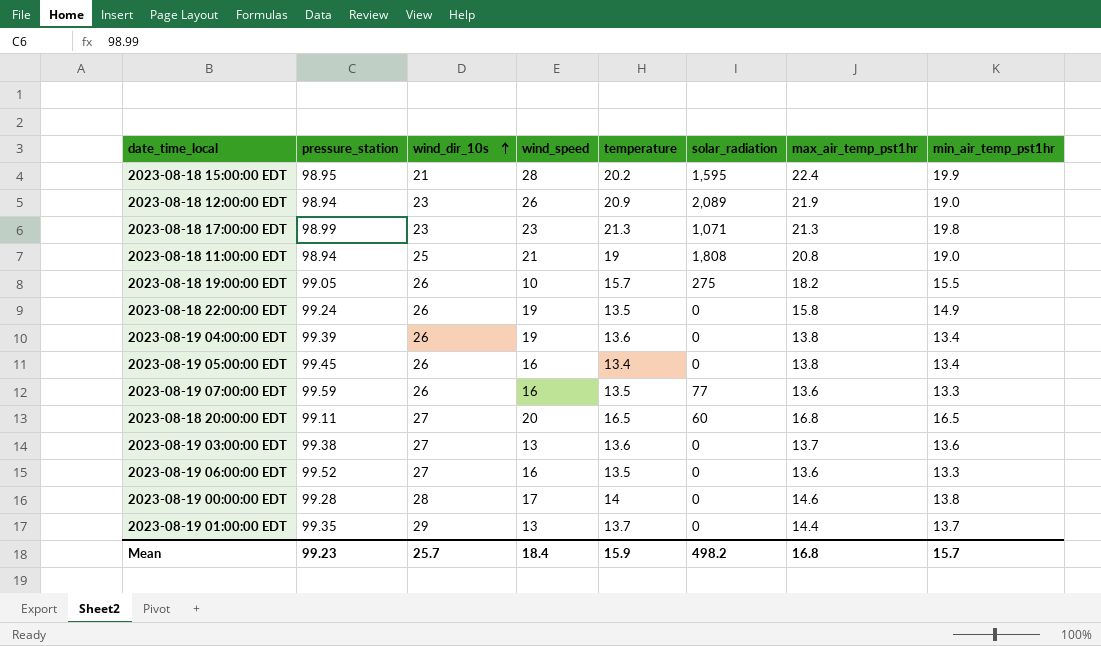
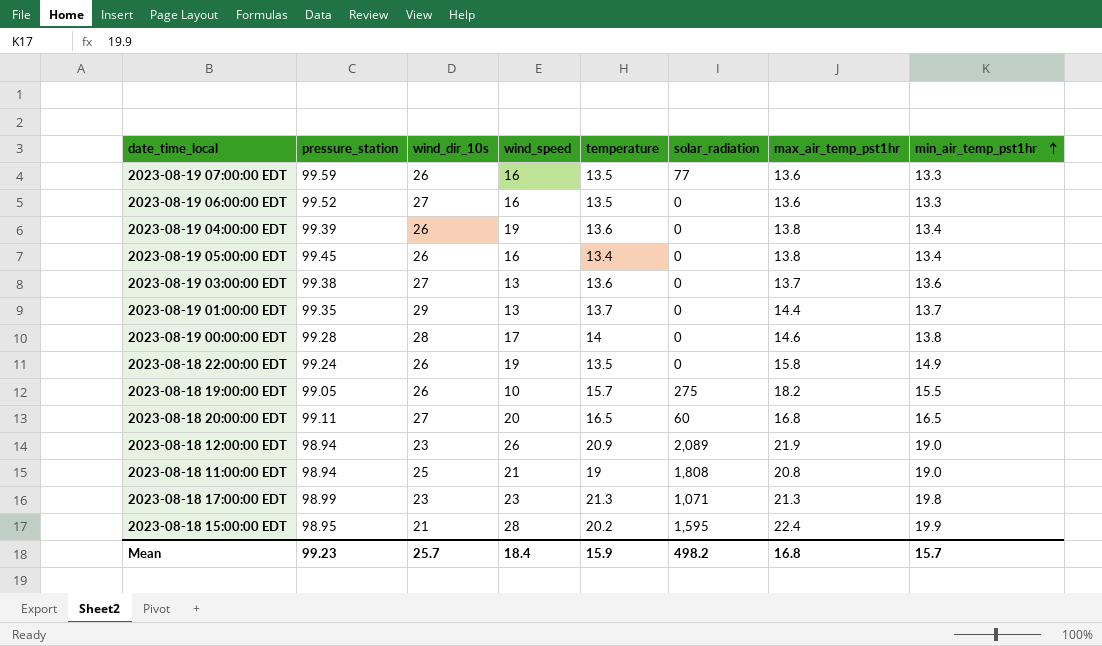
row order: wind_dir_10s ascending -> min_air_temp_pst1hr ascending

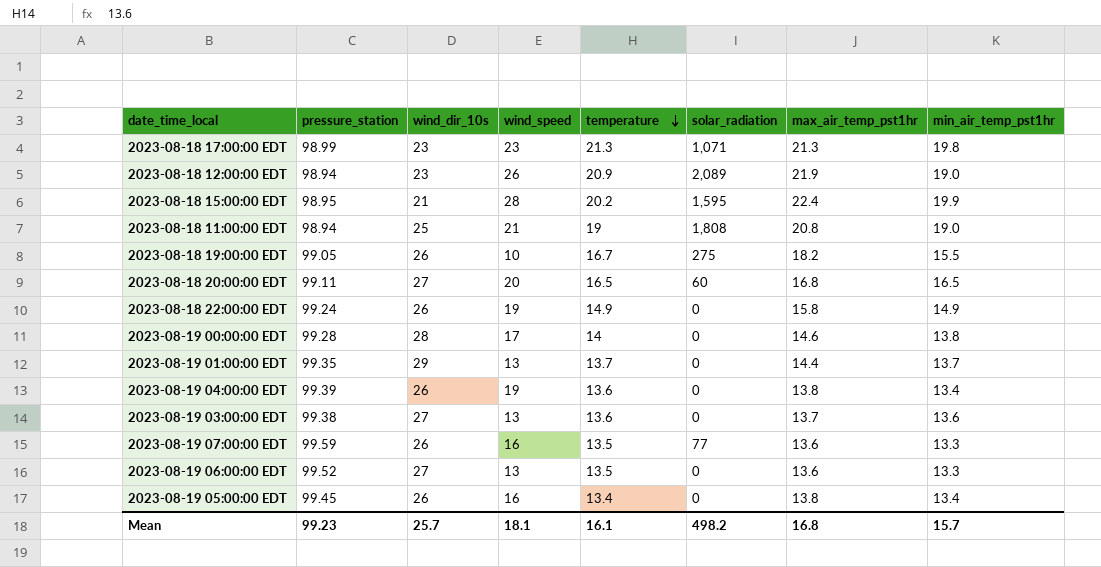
row order: min_air_temp_pst1hr ascending -> temperature descending
2023-08-18 19:00:00 EDT | temperature: 15.7 -> 16.7
2023-08-18 22:00:00 EDT | temperature: 13.5 -> 14.9
2023-08-19 06:00:00 EDT | wind_speed: 16 -> 13
Mean | wind_speed: 18.4 -> 18.1
Mean | temperature: 15.9 -> 16.1

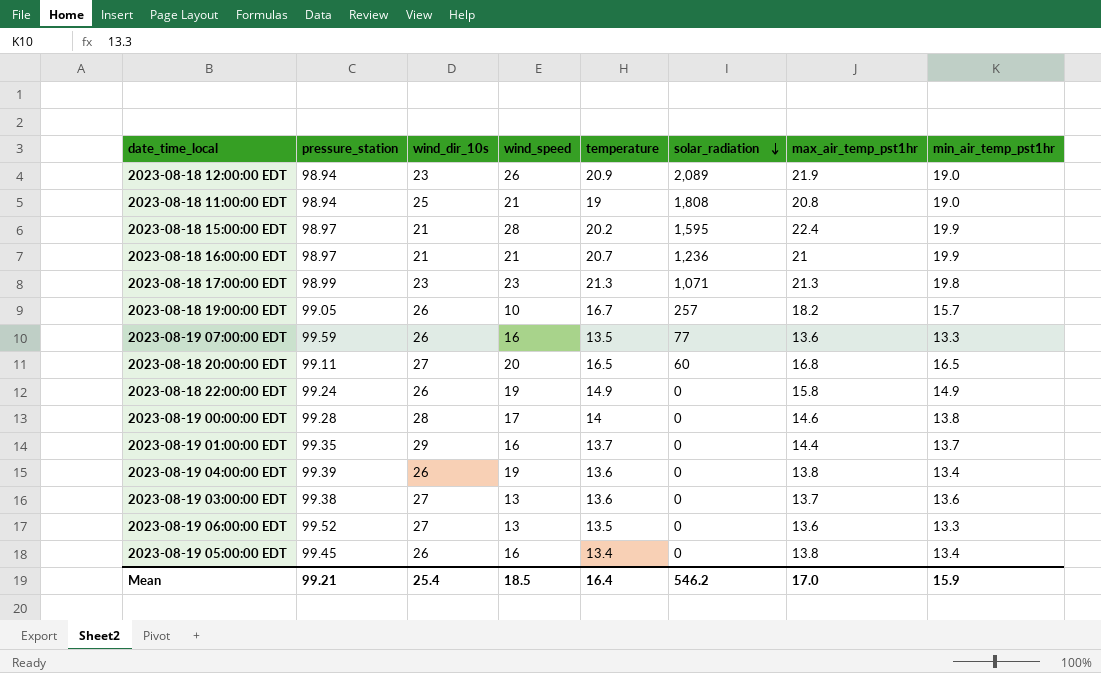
row order: temperature descending -> solar_radiation descending
2023-08-18 15:00:00 EDT | pressure_station: 98.95 -> 98.97
row 2023-08-18 16:00:00 EDT: none -> 98.97 | 21 | 21 | 20.7 | 1,236 | 21 | 19.9
2023-08-18 19:00:00 EDT | solar_radiation: 275 -> 257
2023-08-18 19:00:00 EDT | min_air_temp_pst1hr: 15.5 -> 15.7
2023-08-19 01:00:00 EDT | wind_speed: 13 -> 16
Mean | pressure_station: 99.23 -> 99.21
Mean | wind_dir_10s: 25.7 -> 25.4
Mean | wind_speed: 18.1 -> 18.5
Mean | temperature: 16.1 -> 16.4
Mean | solar_radiation: 498.2 -> 546.2
Mean | max_air_temp_pst1hr: 16.8 -> 17.0
Mean | min_air_temp_pst1hr: 15.7 -> 15.9

